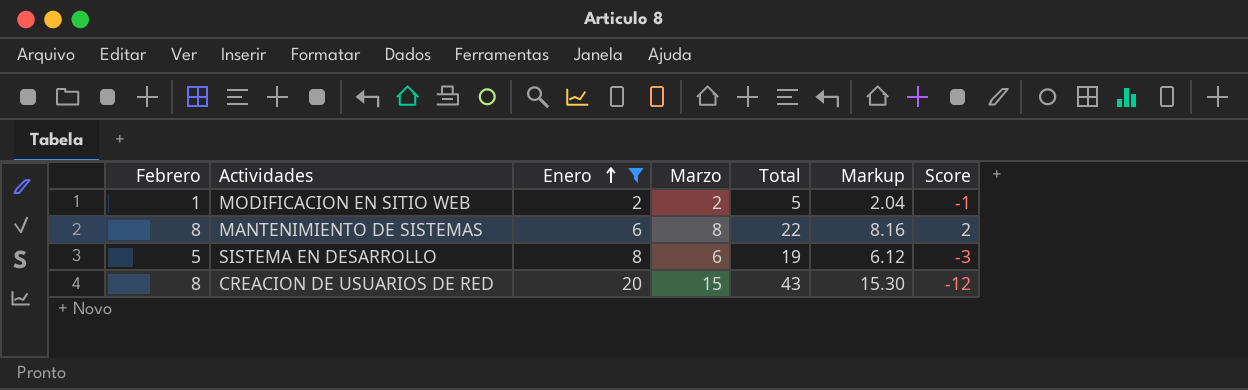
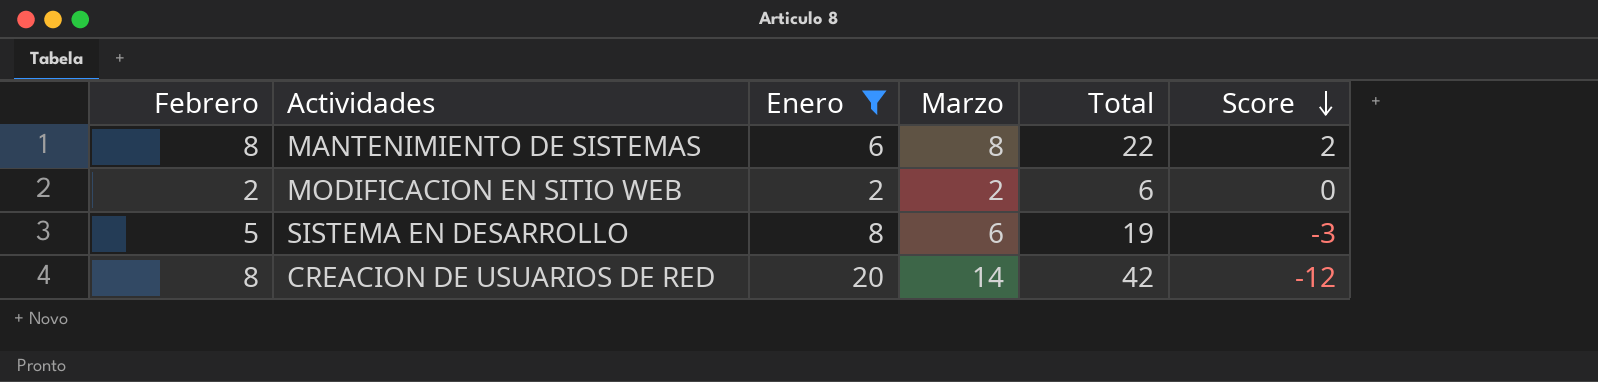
row order: Enero ascending -> Score descending
column Markup | formula: [Marzo] * 1.02 -> none
MODIFICACION EN SITIO WEB | Febrero: 1 -> 2
MODIFICACION EN SITIO WEB | Total: 5 -> 6
MODIFICACION EN SITIO WEB | Score: -1 -> 0
CREACION DE USUARIOS DE RED | Marzo: 15 -> 14
CREACION DE USUARIOS DE RED | Total: 43 -> 42

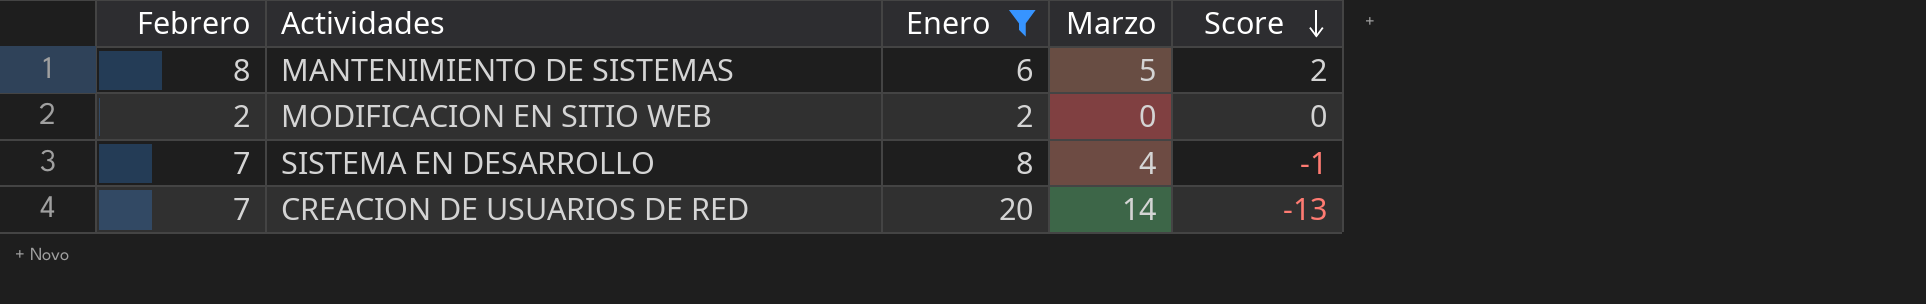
column Total | formula: [Febrero] + [Enero] + [Marzo] -> none
MANTENIMIENTO DE SISTEMAS | Marzo: 8 -> 5
MODIFICACION EN SITIO WEB | Marzo: 2 -> 0
SISTEMA EN DESARROLLO | Febrero: 5 -> 7
SISTEMA EN DESARROLLO | Marzo: 6 -> 4
SISTEMA EN DESARROLLO | Score: -3 -> -1
CREACION DE USUARIOS DE RED | Febrero: 8 -> 7
CREACION DE USUARIOS DE RED | Score: -12 -> -13

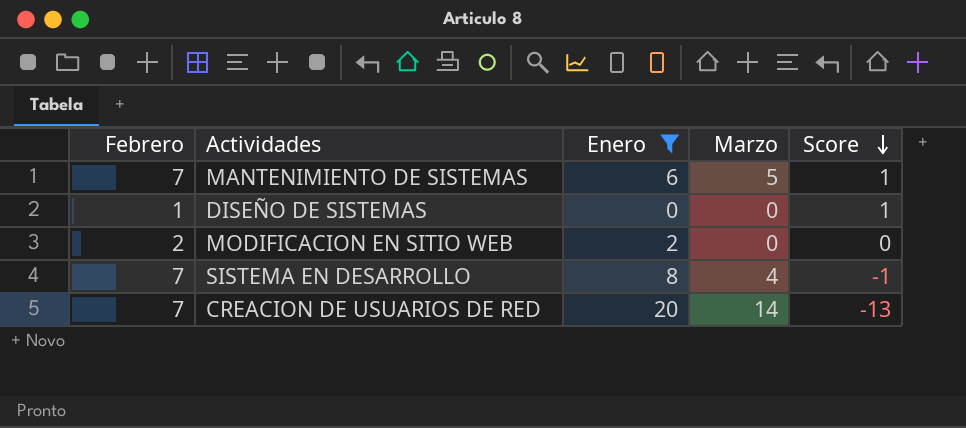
MANTENIMIENTO DE SISTEMAS | Febrero: 8 -> 7
MANTENIMIENTO DE SISTEMAS | Score: 2 -> 1
row DISEÑO DE SISTEMAS: none -> 1 | 0 | 0 | 1

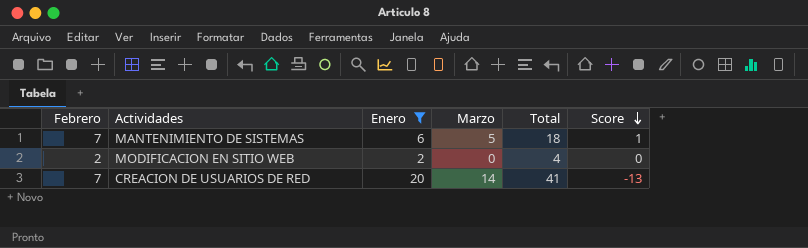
column Total | formula: none -> [Febrero] + [Enero] + [Marzo]
row DISEÑO DE SISTEMAS: 1 | 0 | 0 | 1 -> none
row SISTEMA EN DESARROLLO: 7 | 8 | 4 | -1 -> none

